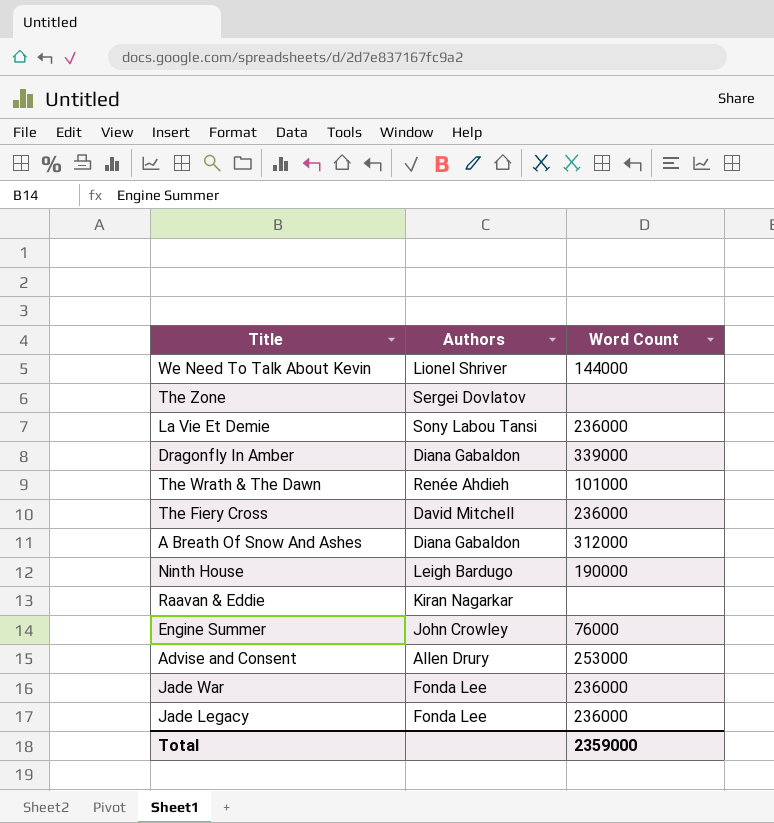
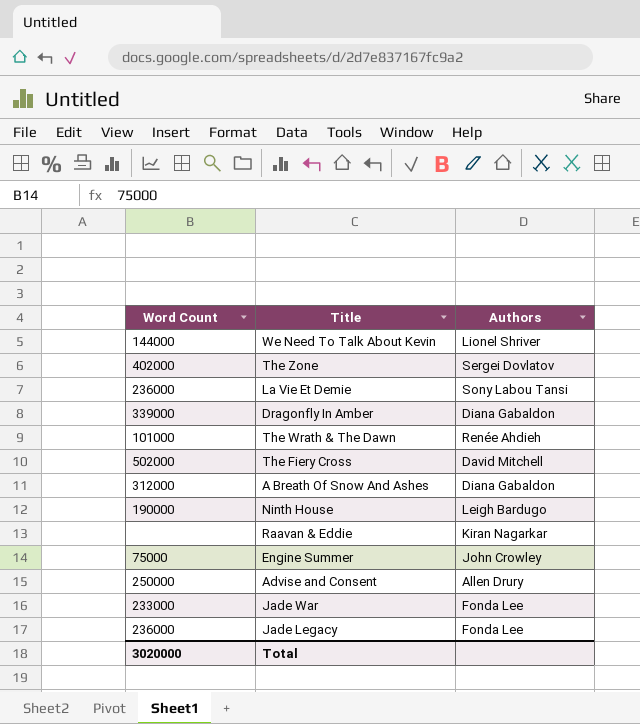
column Word Count | position: 3 -> 1
The Zone | Word Count: none -> 402000
The Fiery Cross | Word Count: 236000 -> 502000
Engine Summer | Word Count: 76000 -> 75000
Advise and Consent | Word Count: 253000 -> 250000
Jade War | Word Count: 236000 -> 233000
Total | Word Count: 2359000 -> 3020000

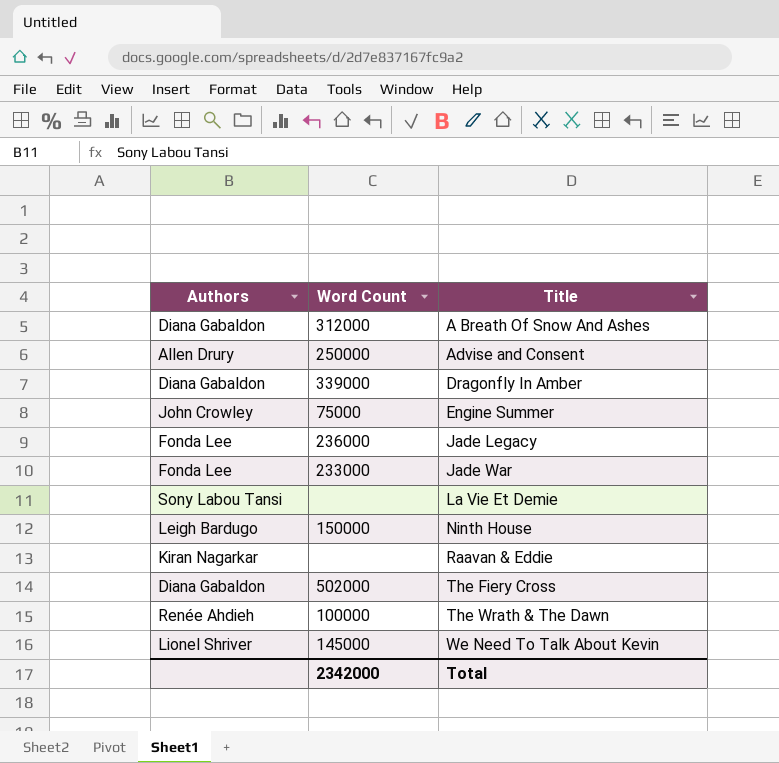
row order: none -> Title ascending
column Authors | position: 3 -> 1
row The Zone: 402000 | Sergei Dovlatov -> none
La Vie Et Demie | Word Count: 236000 -> none
Ninth House | Word Count: 190000 -> 150000
The Fiery Cross | Authors: David Mitchell -> Diana Gabaldon
The Wrath & The Dawn | Word Count: 101000 -> 100000
We Need To Talk About Kevin | Word Count: 144000 -> 145000
Total | Word Count: 3020000 -> 2342000

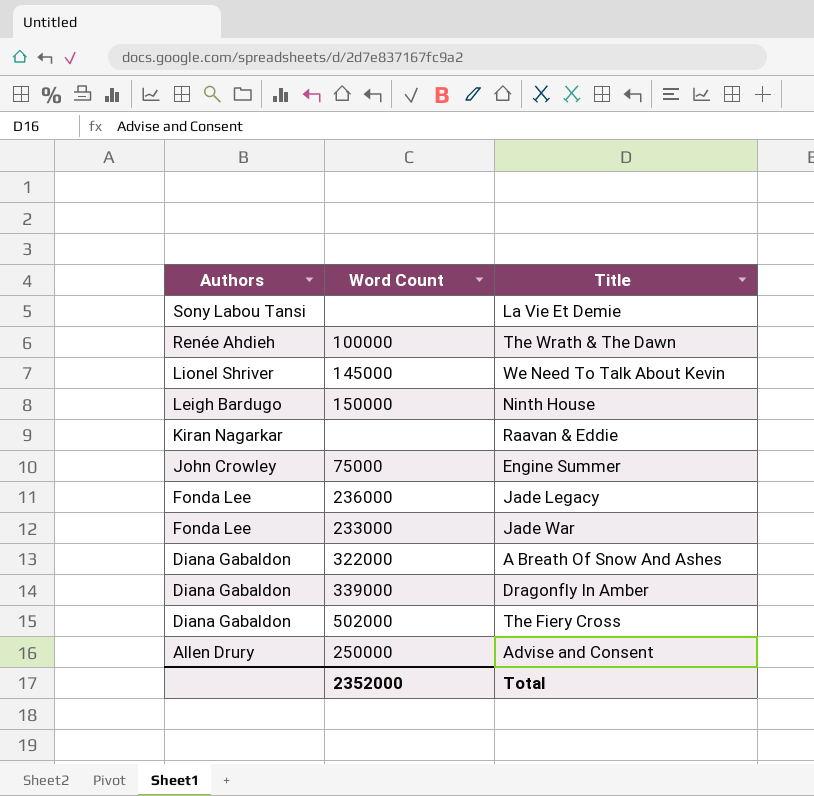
row order: Title ascending -> Authors descending
A Breath Of Snow And Ashes | Word Count: 312000 -> 322000
Total | Word Count: 2342000 -> 2352000

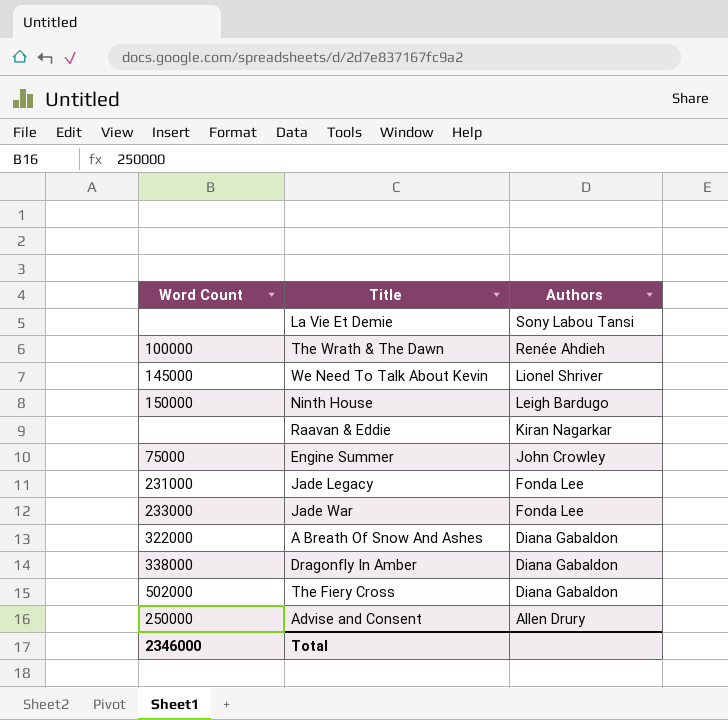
column Authors | position: 1 -> 3
Jade Legacy | Word Count: 236000 -> 231000
Dragonfly In Amber | Word Count: 339000 -> 338000
Total | Word Count: 2352000 -> 2346000

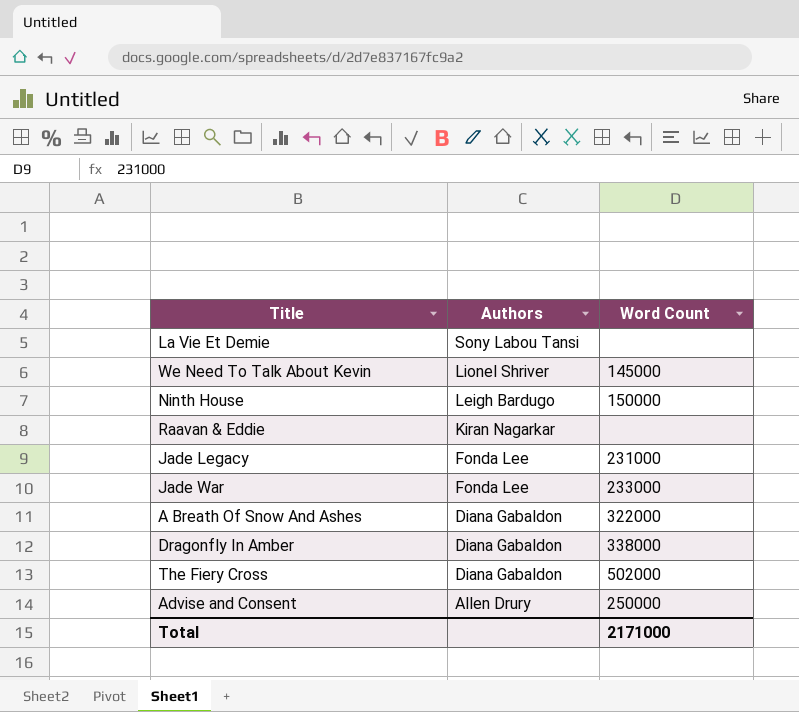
column Word Count | position: 1 -> 3
row The Wrath & The Dawn: 100000 | Renée Ahdieh -> none
row Engine Summer: 75000 | John Crowley -> none
Total | Word Count: 2346000 -> 2171000

